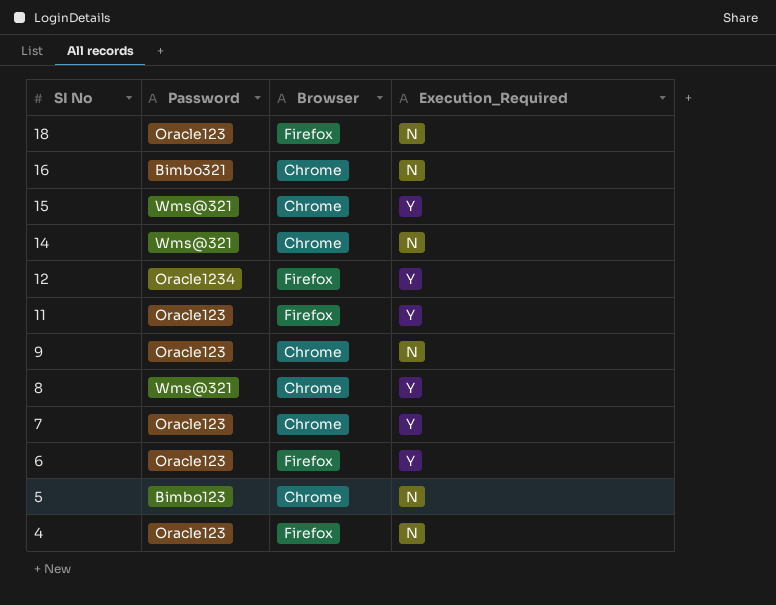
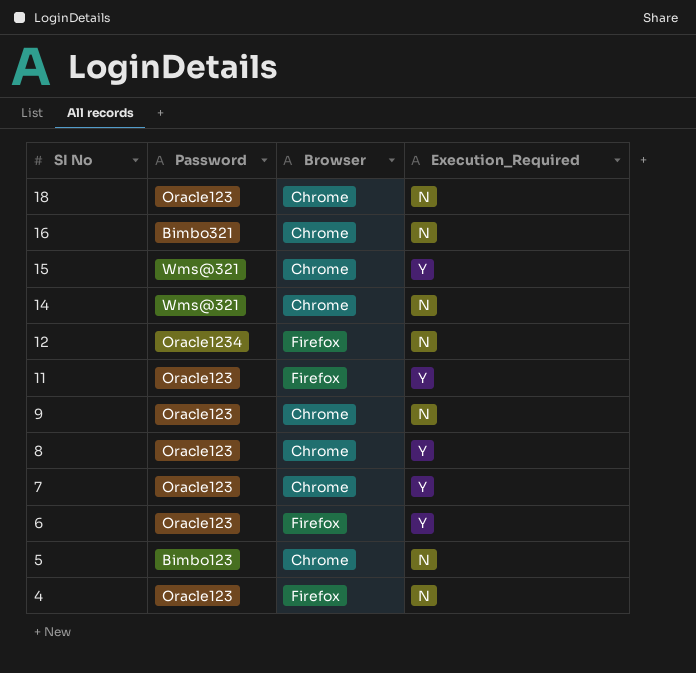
18 | Browser: Firefox -> Chrome
12 | Execution_Required: Y -> N
8 | Password: Wms@321 -> Oracle123

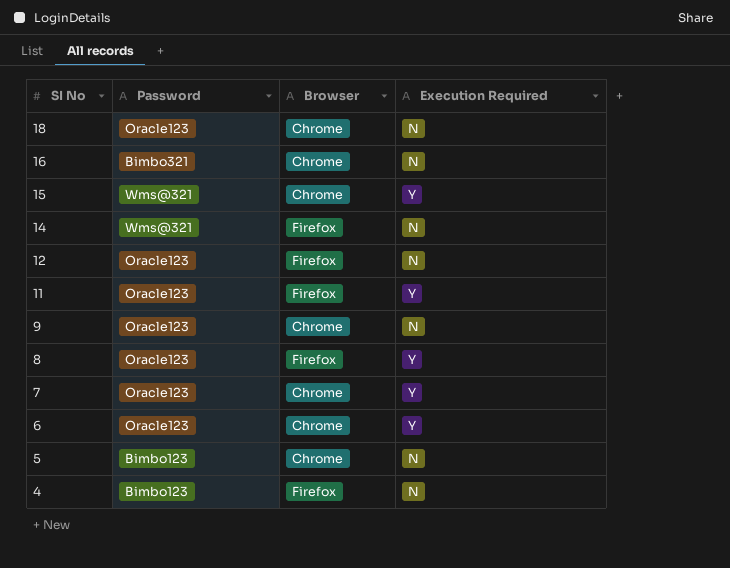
column name: Execution_Required -> Execution Required
14 | Browser: Chrome -> Firefox
12 | Password: Oracle1234 -> Oracle123
8 | Browser: Chrome -> Firefox
6 | Browser: Firefox -> Chrome
4 | Password: Oracle123 -> Bimbo123

